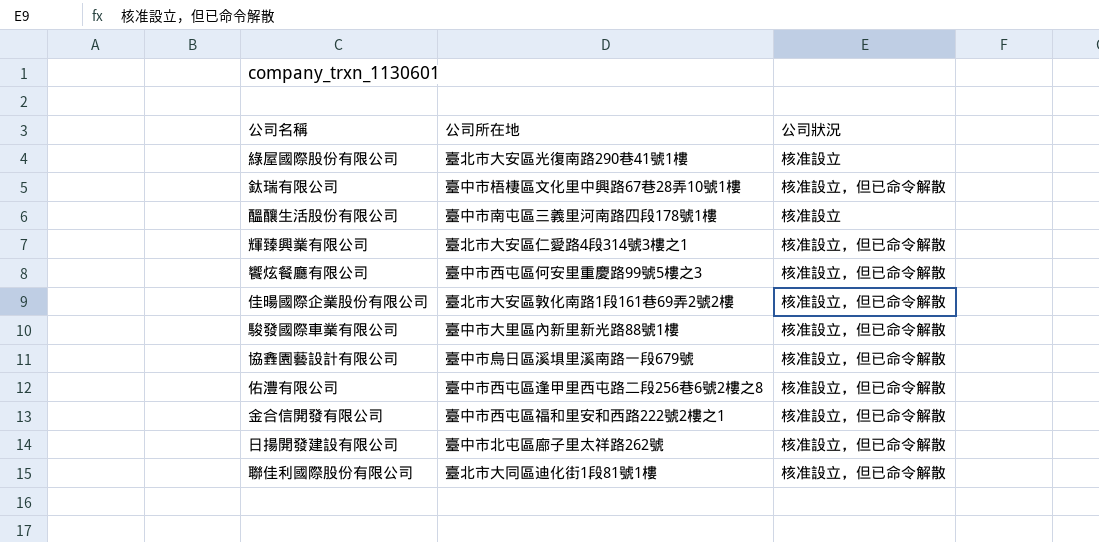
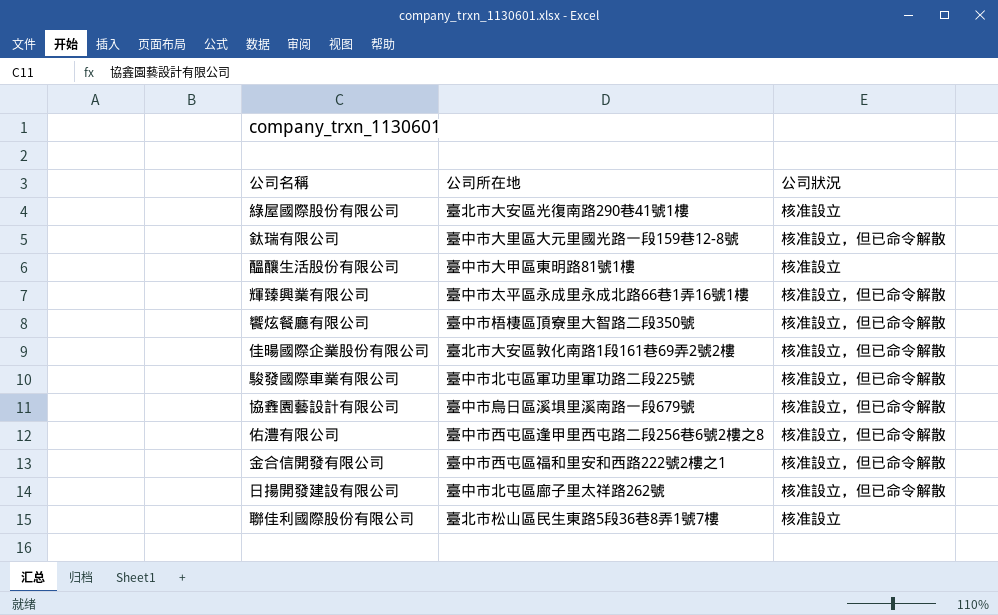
鈦瑞有限公司 | 公司所在地: 臺中市梧棲區文化里中興路67巷28弄10號1樓 -> 臺中市大里區大元里國光路一段159巷12-8號
醞釀生活股份有限公司 | 公司所在地: 臺中市南屯區三義里河南路四段178號1樓 -> 臺中市大甲區東明路81號1樓
輝臻興業有限公司 | 公司所在地: 臺北市大安區仁愛路4段314號3樓之1 -> 臺中市太平區永成里永成北路66巷1弄16號1樓
饗炫餐廳有限公司 | 公司所在地: 臺中市西屯區何安里重慶路99號5樓之3 -> 臺中市梧棲區頂寮里大智路二段350號
駿發國際車業有限公司 | 公司所在地: 臺中市大里區內新里新光路88號1樓 -> 臺中市北屯區軍功里軍功路二段225號
聯佳利國際股份有限公司 | 公司所在地: 臺北市大同區迪化街1段81號1樓 -> 臺北市松山區民生東路5段36巷8弄1號7樓
聯佳利國際股份有限公司 | 公司狀況: 核准設立，但已命令解散 -> 核准設立

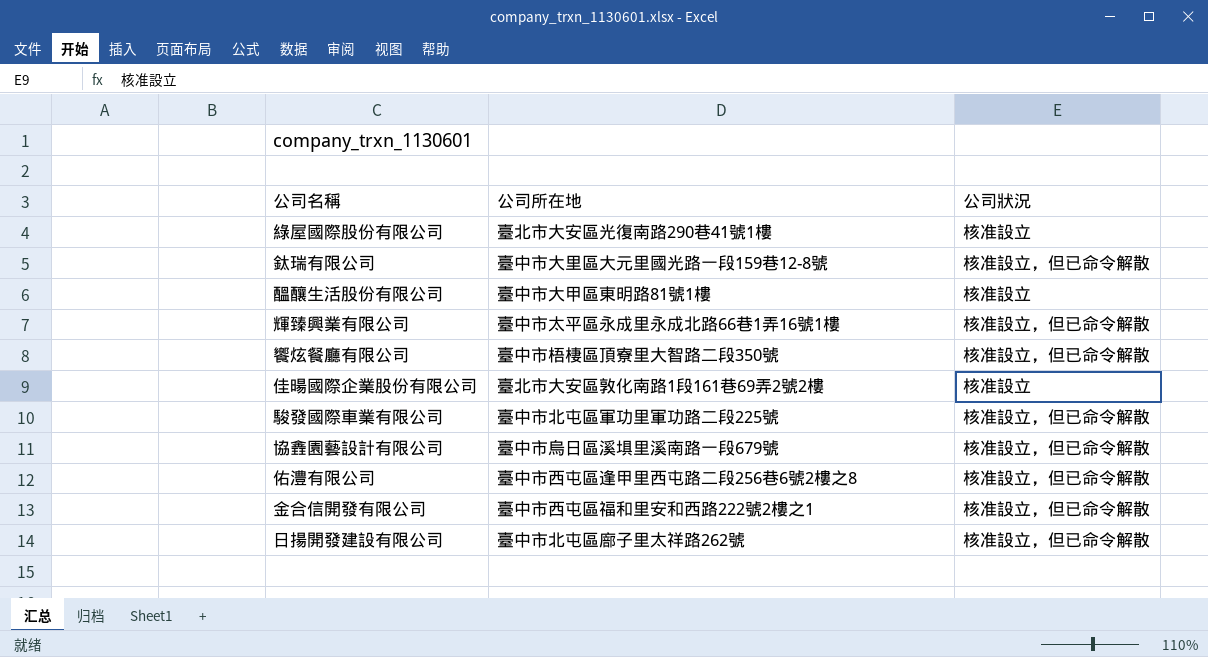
row 聯佳利國際股份有限公司: 臺北市松山區民生東路5段36巷8弄1號7樓 | 核准設立 -> none
佳暘國際企業股份有限公司 | 公司狀況: 核准設立，但已命令解散 -> 核准設立

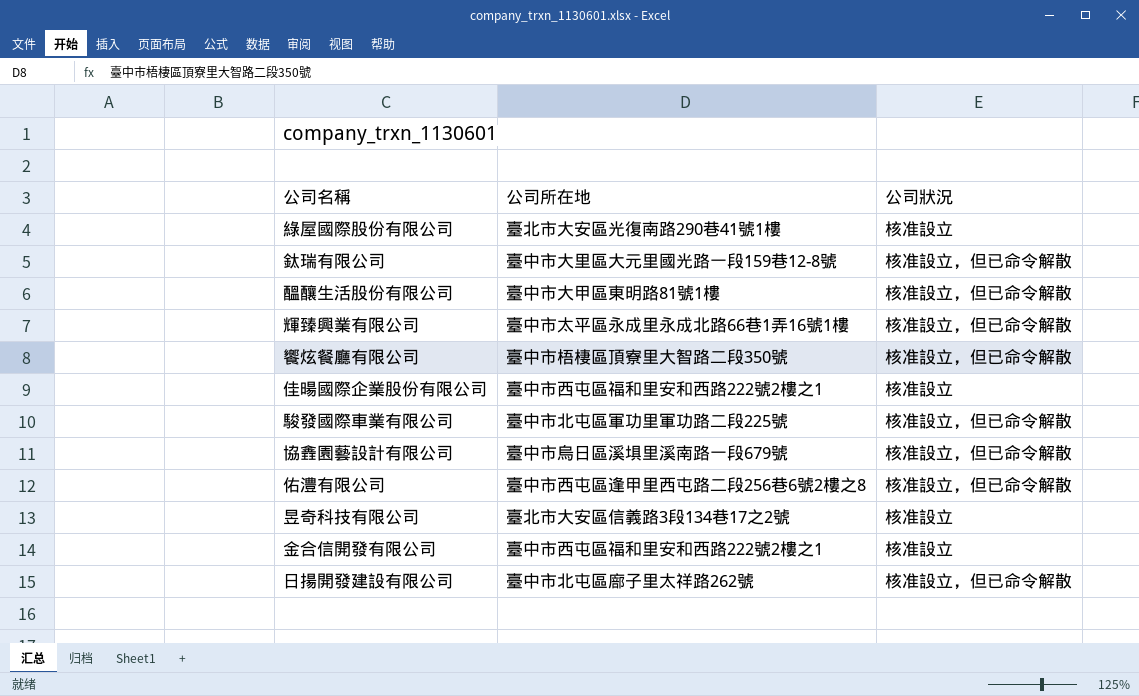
醞釀生活股份有限公司 | 公司狀況: 核准設立 -> 核准設立，但已命令解散
佳暘國際企業股份有限公司 | 公司所在地: 臺北市大安區敦化南路1段161巷69弄2號2樓 -> 臺中市西屯區福和里安和西路222號2樓之1
row 昱奇科技有限公司: none -> 臺北市大安區信義路3段134巷17之2號 | 核准設立
金合信開發有限公司 | 公司狀況: 核准設立，但已命令解散 -> 核准設立

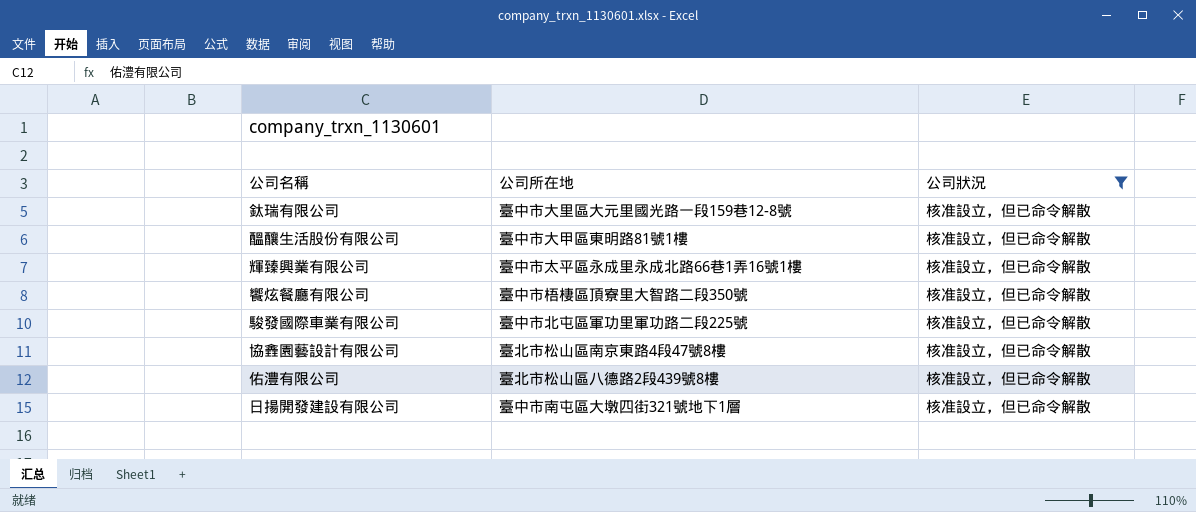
filter: none -> 公司狀況 = 核准設立，但已命令解散
協錱園藝設計有限公司 | 公司所在地: 臺中市烏日區溪埧里溪南路一段679號 -> 臺北市松山區南京東路4段47號8樓
佑澧有限公司 | 公司所在地: 臺中市西屯區逢甲里西屯路二段256巷6號2樓之8 -> 臺北市松山區八德路2段439號8樓
日揚開發建設有限公司 | 公司所在地: 臺中市北屯區廍子里太祥路262號 -> 臺中市南屯區大墩四街321號地下1層

